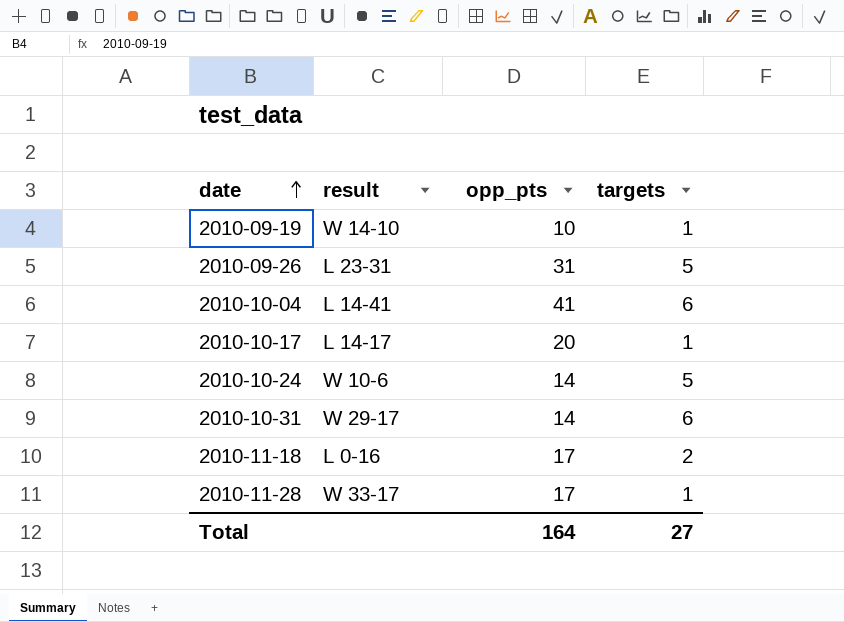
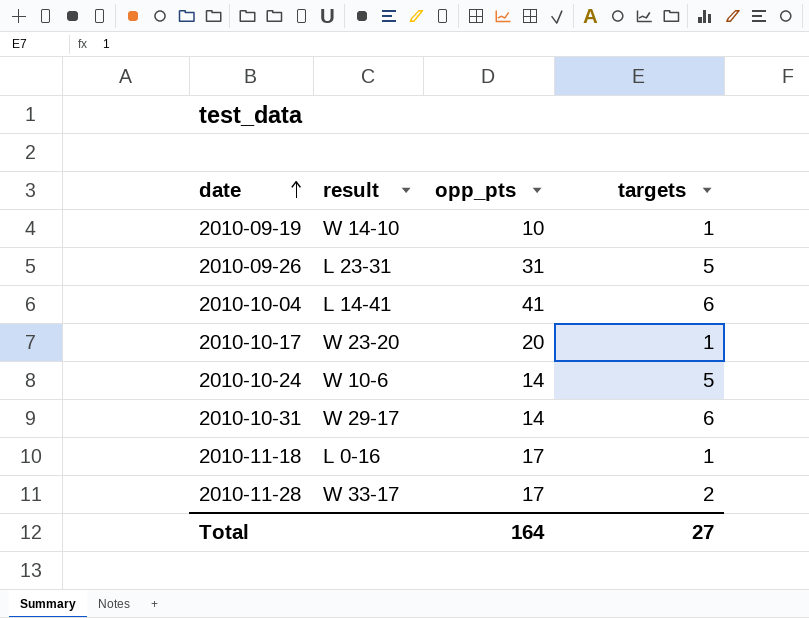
2010-10-17 | result: L 14-17 -> W 23-20
2010-11-18 | targets: 2 -> 1
2010-11-28 | targets: 1 -> 2

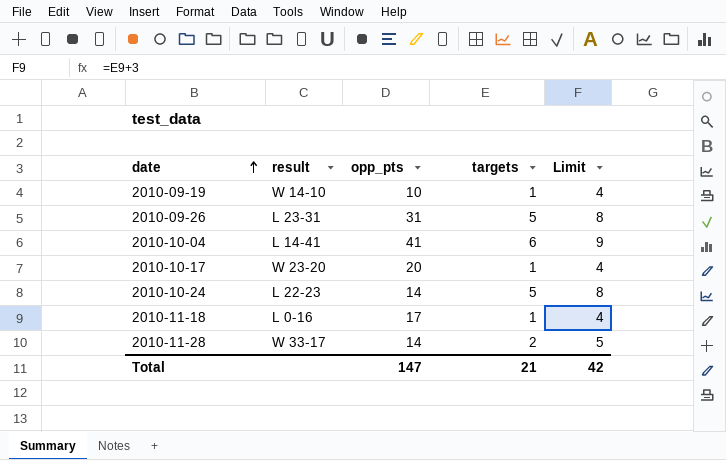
column Limit | formula: none -> [targets] + 3
row 2010-10-31: W 29-17 | 14 | 6 -> none
2010-10-24 | result: W 10-6 -> L 22-23
2010-11-28 | opp_pts: 17 -> 14
Total | opp_pts: 164 -> 147
Total | targets: 27 -> 21

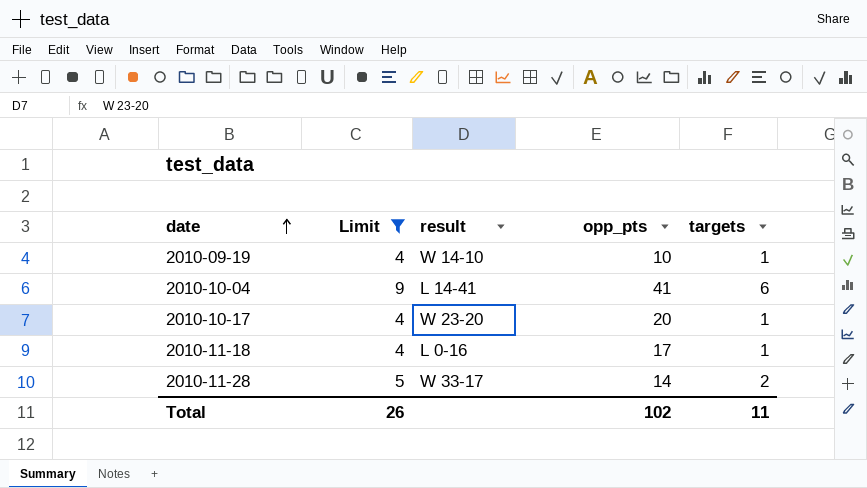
filter: none -> Limit != 8
column Limit | position: 5 -> 2
Total | Limit: 42 -> 26
Total | opp_pts: 147 -> 102
Total | targets: 21 -> 11

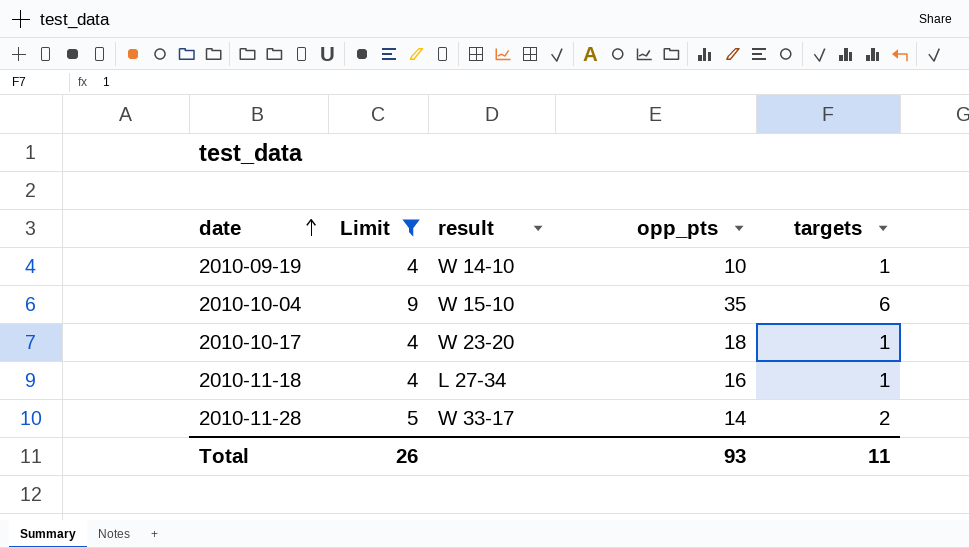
2010-10-04 | result: L 14-41 -> W 15-10
2010-10-04 | opp_pts: 41 -> 35
2010-10-17 | opp_pts: 20 -> 18
2010-11-18 | result: L 0-16 -> L 27-34
2010-11-18 | opp_pts: 17 -> 16
Total | opp_pts: 102 -> 93

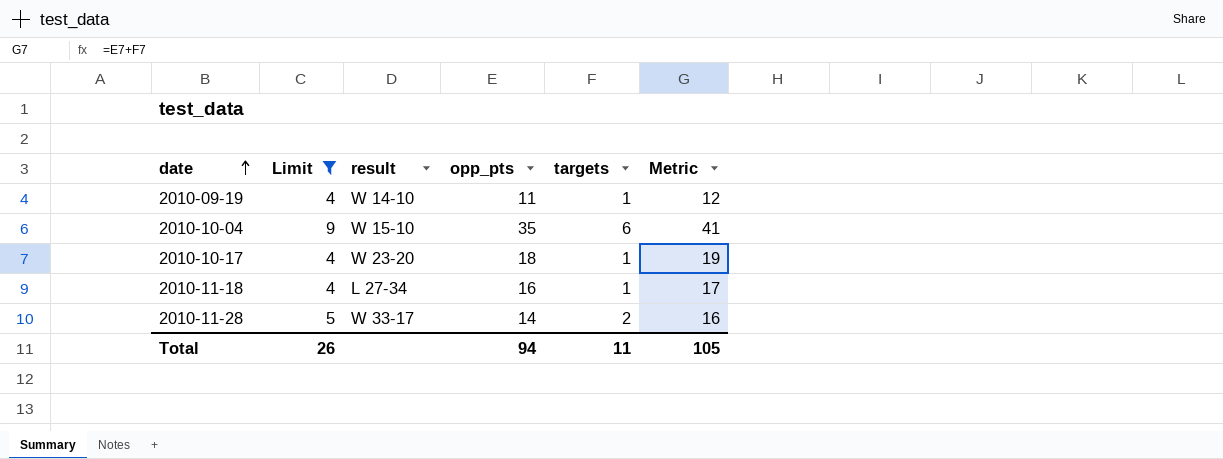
column Metric | formula: none -> [opp_pts] + [targets]
2010-09-19 | opp_pts: 10 -> 11
Total | opp_pts: 93 -> 94

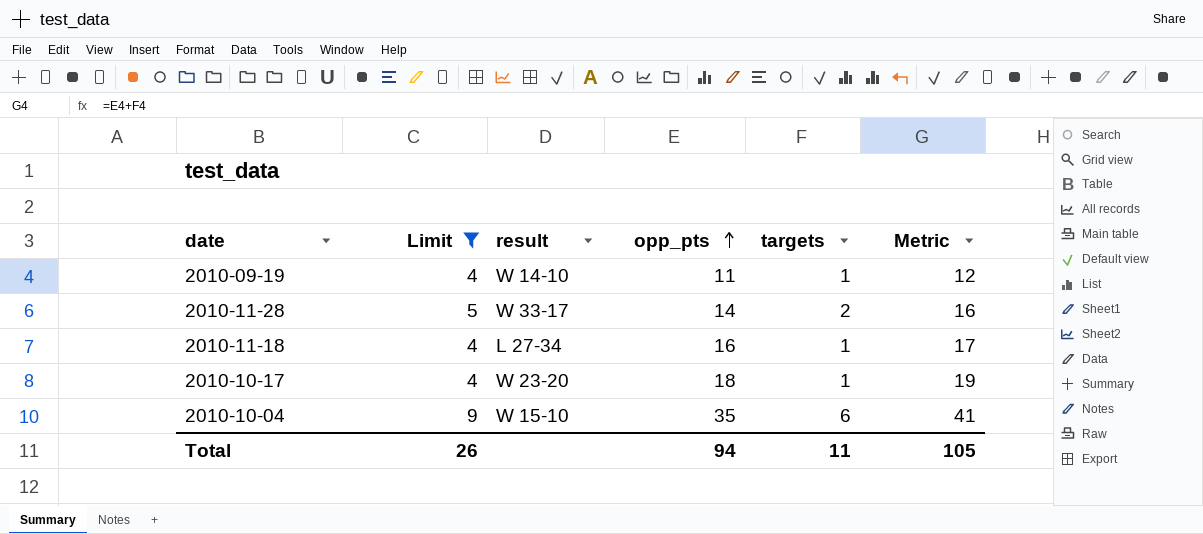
row order: date ascending -> opp_pts ascending

